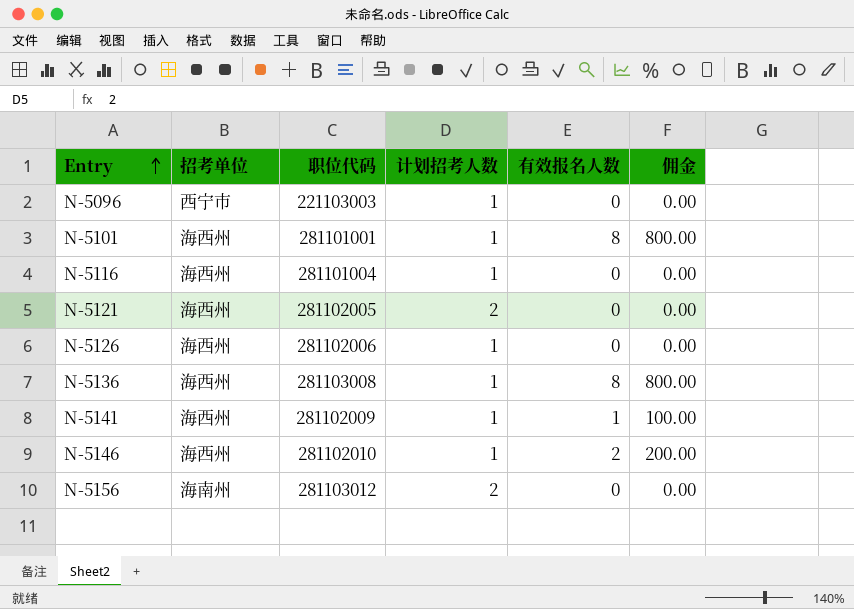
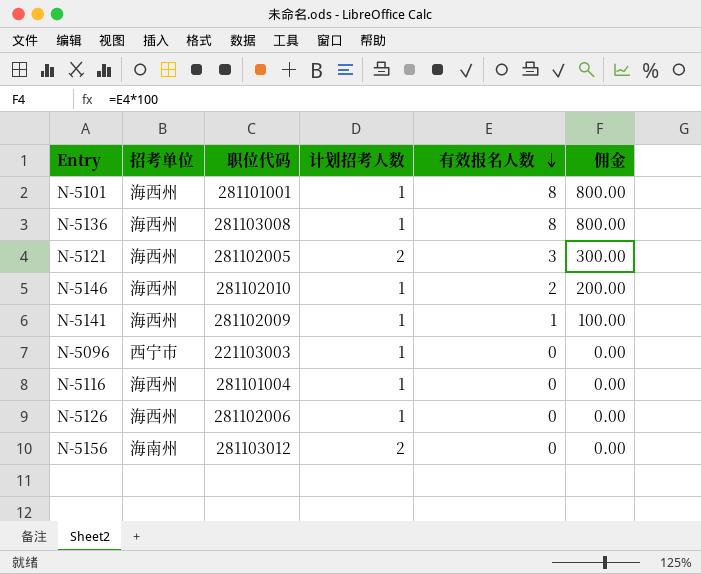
row order: Entry ascending -> 有效报名人数 descending
N-5121 | 有效报名人数: 0 -> 3
N-5121 | 佣金: 0.00 -> 300.00

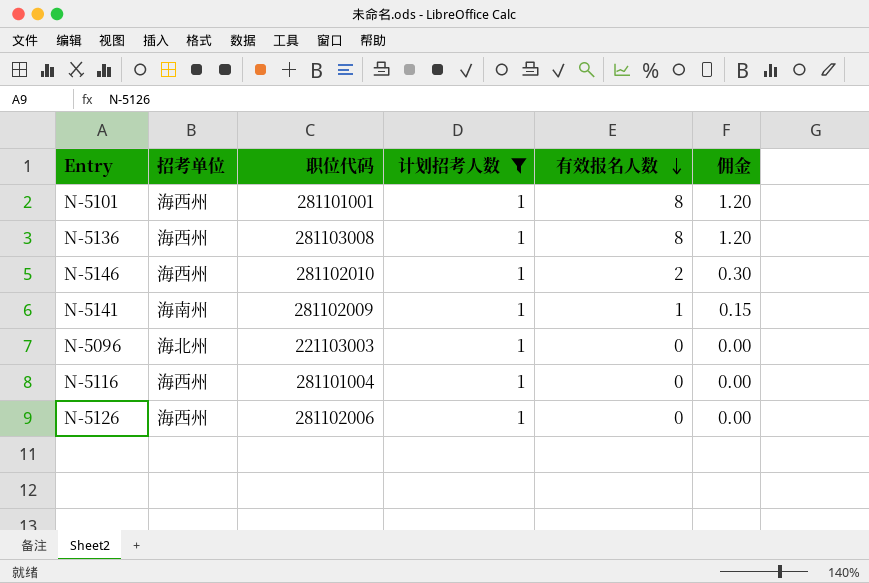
filter: none -> 计划招考人数 = 1
column 佣金 | formula: [有效报名人数] * 100 -> [有效报名人数] * 0.15
N-5141 | 招考单位: 海西州 -> 海南州
N-5096 | 招考单位: 西宁市 -> 海北州

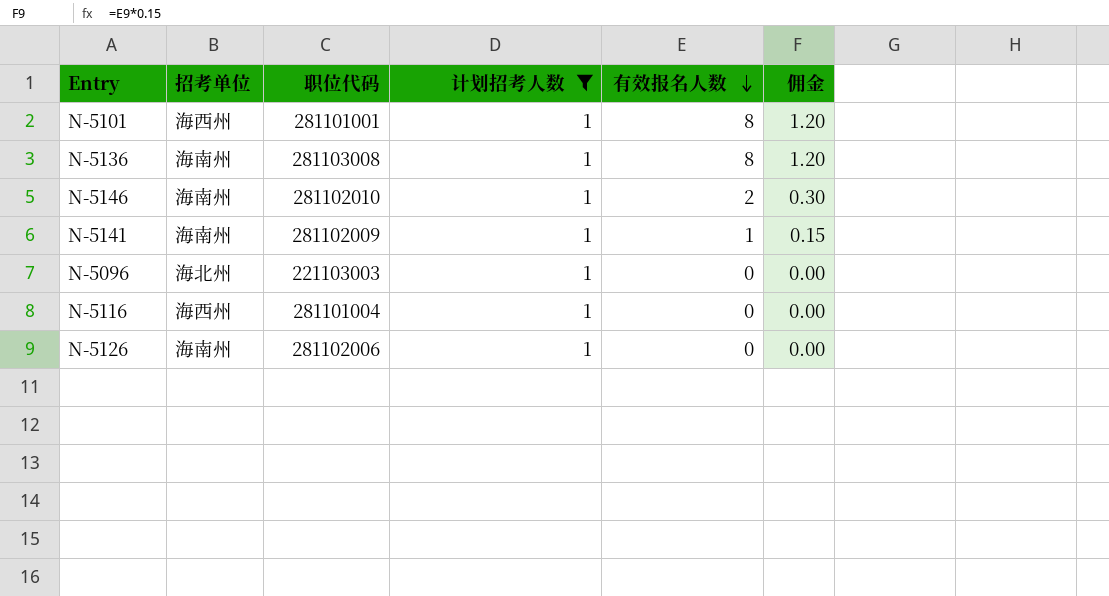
N-5136 | 招考单位: 海西州 -> 海南州
N-5146 | 招考单位: 海西州 -> 海南州
N-5126 | 招考单位: 海西州 -> 海南州

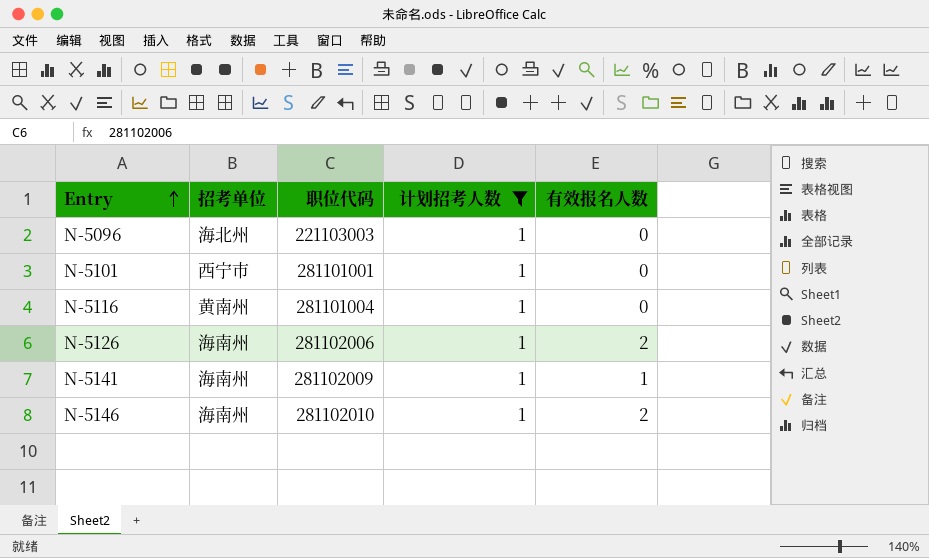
row order: 有效报名人数 descending -> Entry ascending
column 佣金 | formula: [有效报名人数] * 0.15 -> none
row N-5136: 海南州 | 281103008 | 1 | 8 | 1.20 -> none
N-5101 | 招考单位: 海西州 -> 西宁市
N-5101 | 有效报名人数: 8 -> 0
N-5116 | 招考单位: 海西州 -> 黄南州
N-5126 | 有效报名人数: 0 -> 2

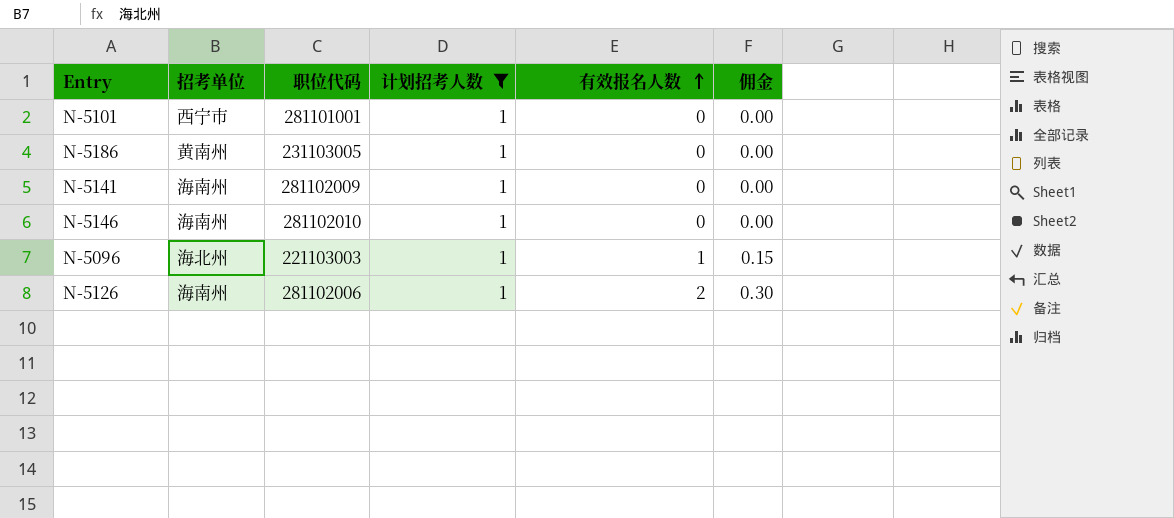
row order: Entry ascending -> 有效报名人数 ascending
column 佣金 | formula: none -> [有效报名人数] * 0.15
row N-5116: 黄南州 | 281101004 | 1 | 0 -> none
row N-5186: none -> 黄南州 | 231103005 | 1 | 0 | 0.00
N-5141 | 有效报名人数: 1 -> 0
N-5146 | 有效报名人数: 2 -> 0
N-5096 | 有效报名人数: 0 -> 1

